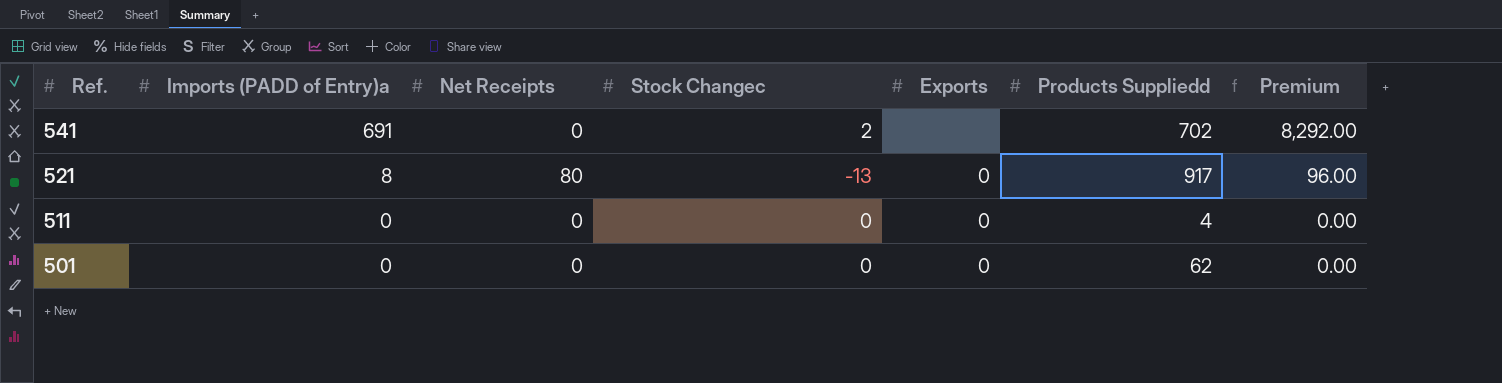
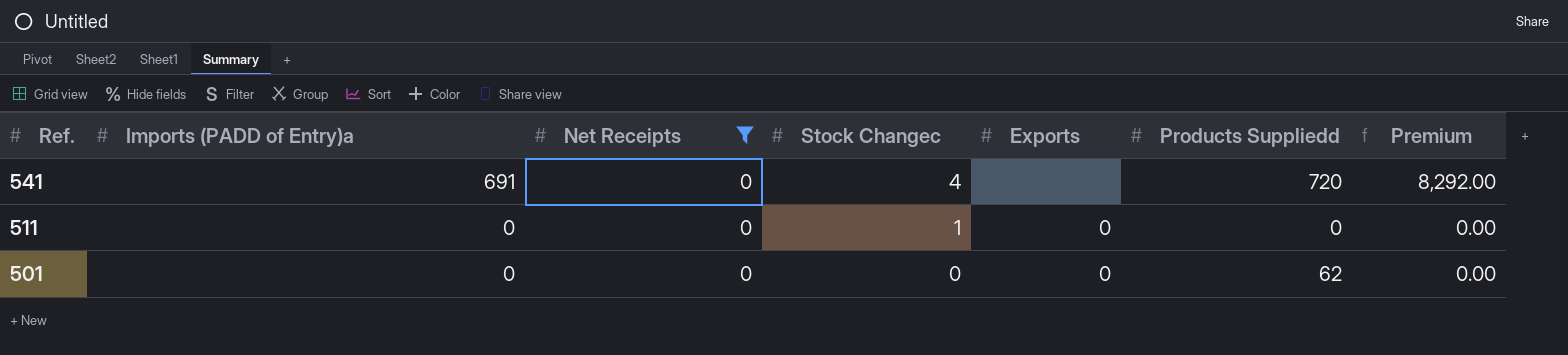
filter: none -> Net Receipts = 0
541 | Stock Changec: 2 -> 4
541 | Products Suppliedd: 702 -> 720
511 | Stock Changec: 0 -> 1
511 | Products Suppliedd: 4 -> 0

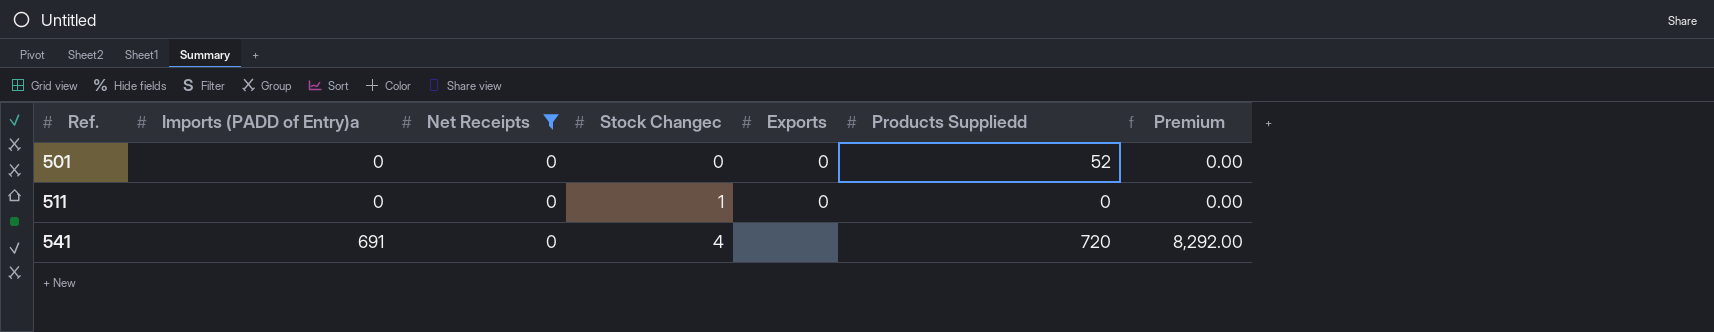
row order: Ref. descending -> Ref. ascending
501 | Products Suppliedd: 62 -> 52

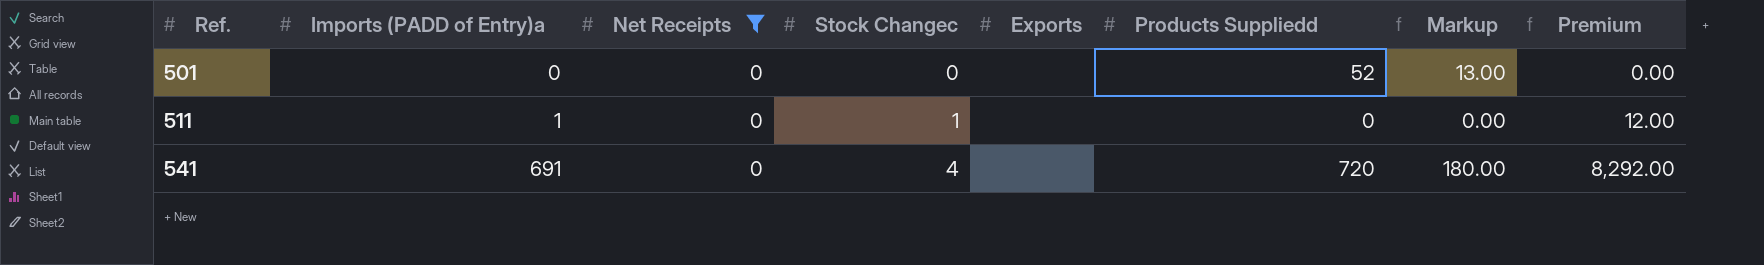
column Markup | formula: none -> [Products Suppliedd] * 0.25
501 | Exports: 0 -> none
511 | Imports (PADD of Entry)a: 0 -> 1
511 | Exports: 0 -> none
511 | Premium: 0.00 -> 12.00

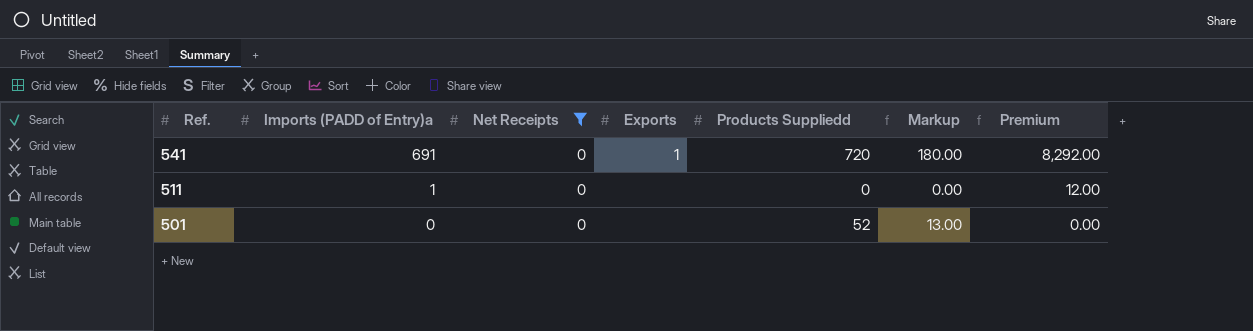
row order: Ref. ascending -> Ref. descending
column Stock Changec | position: 4 -> none
541 | Exports: none -> 1

